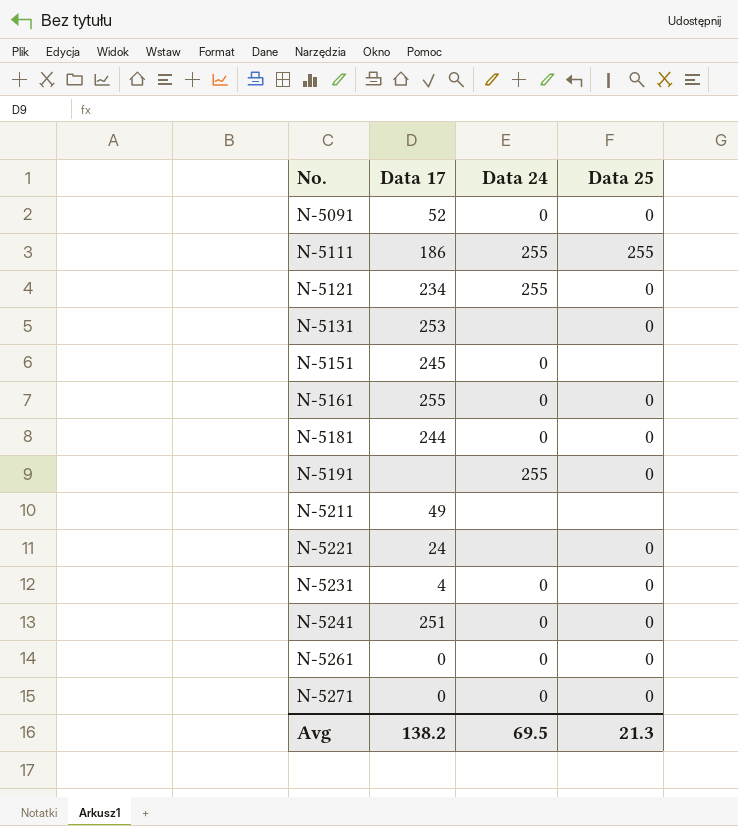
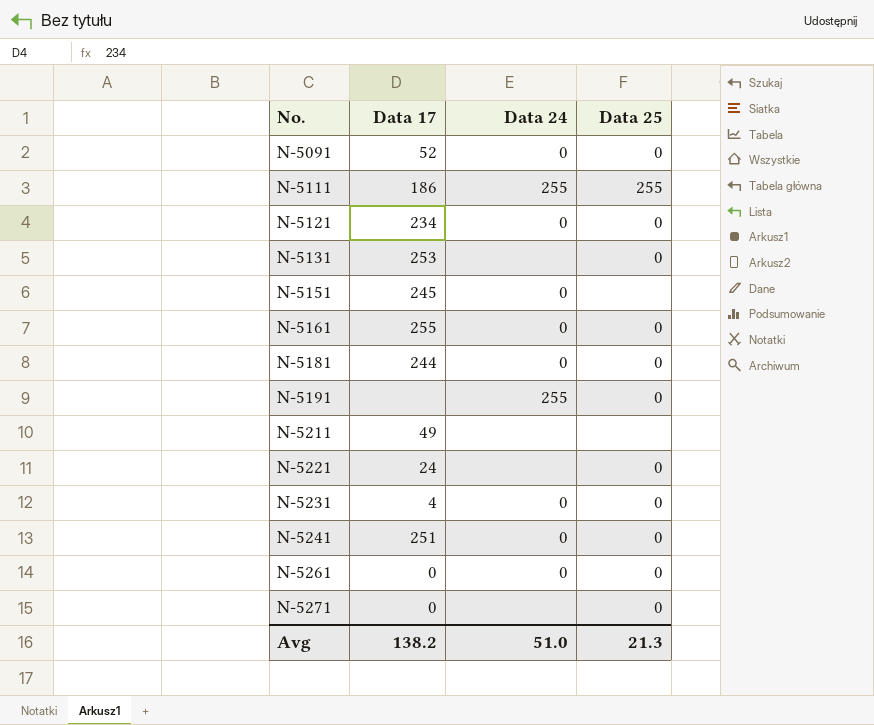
N-5121 | Data 24: 255 -> 0
N-5271 | Data 24: 0 -> none
Avg | Data 24: 69.5 -> 51.0

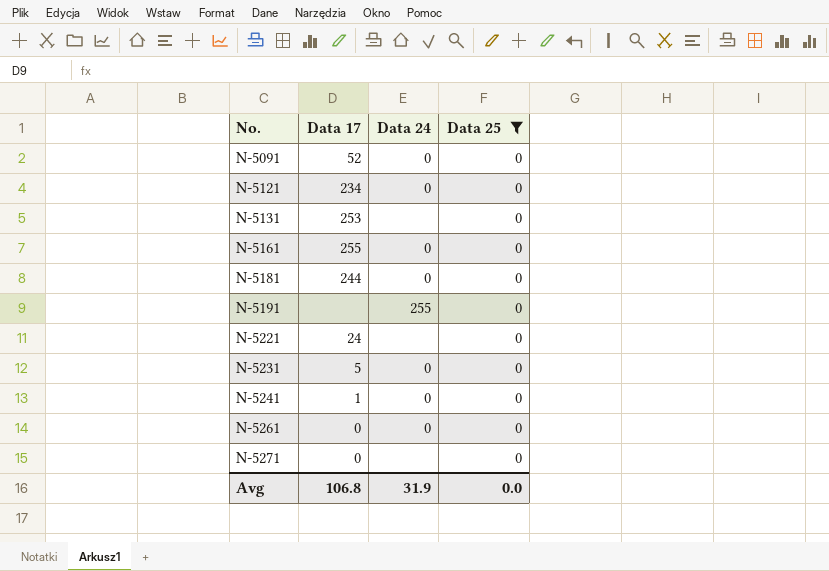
filter: none -> Data 25 = 0
N-5231 | Data 17: 4 -> 5
N-5241 | Data 17: 251 -> 1
Avg | Data 17: 138.2 -> 106.8
Avg | Data 24: 51.0 -> 31.9
Avg | Data 25: 21.3 -> 0.0

